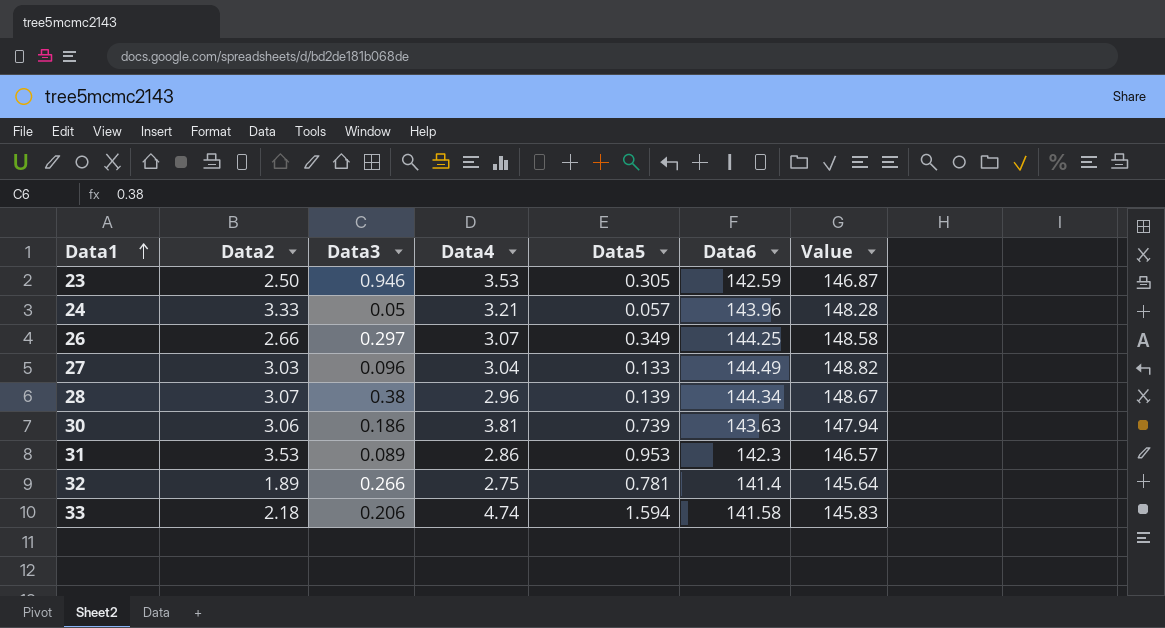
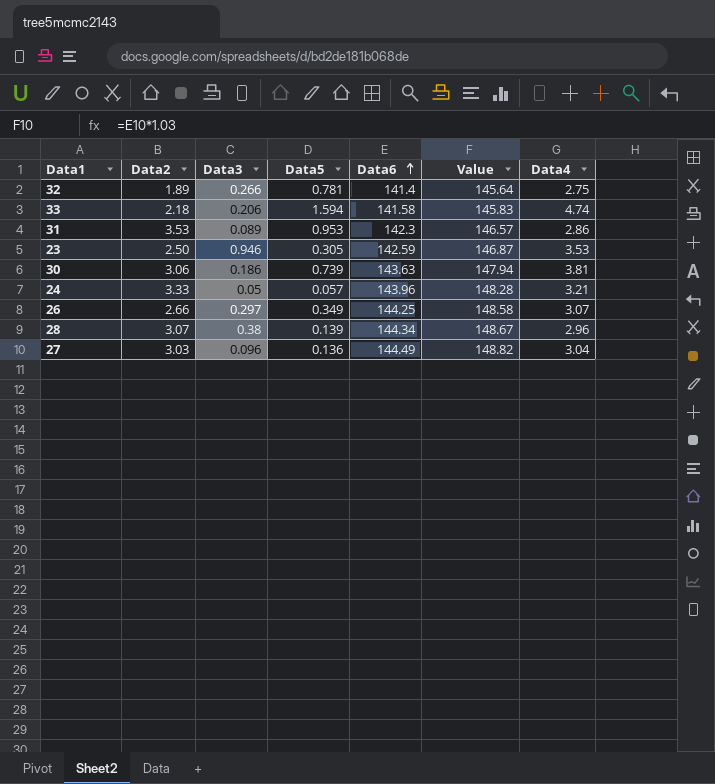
row order: Data1 ascending -> Data6 ascending
column Data4 | position: 4 -> 7
27 | Data5: 0.133 -> 0.136

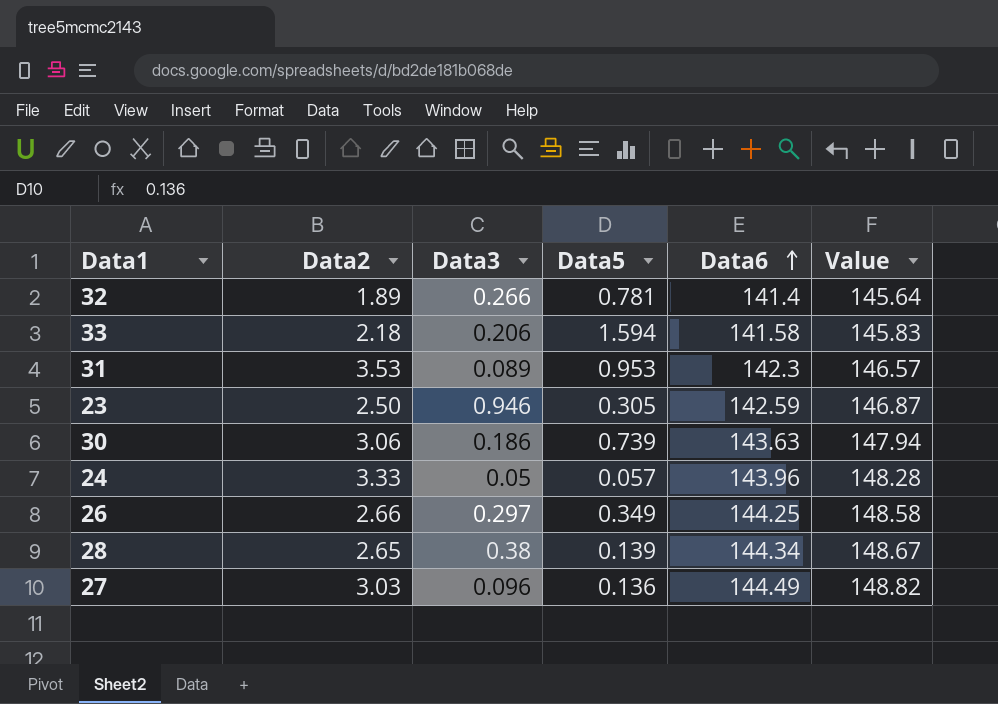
column Data4 | position: 7 -> none
28 | Data2: 3.07 -> 2.65

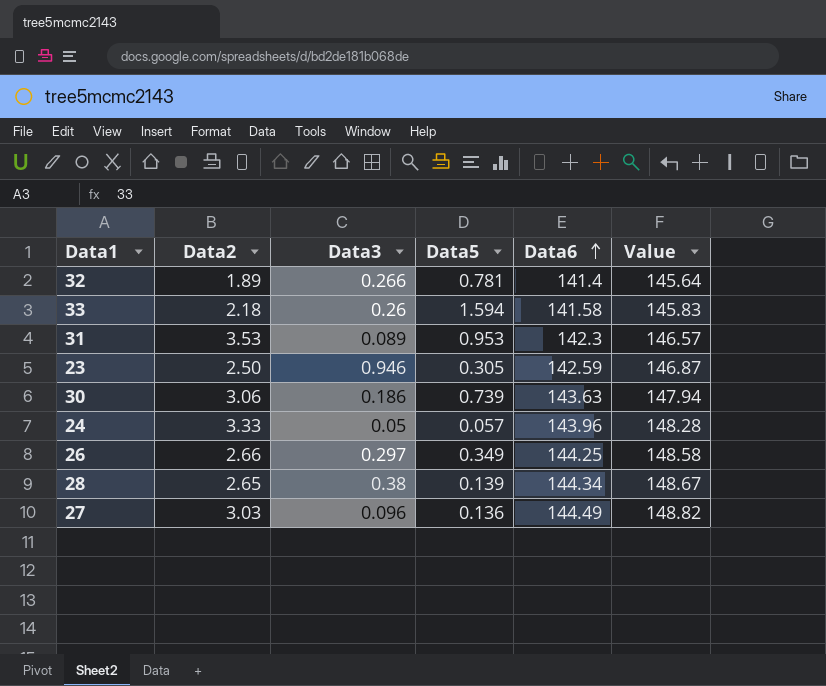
33 | Data3: 0.206 -> 0.26

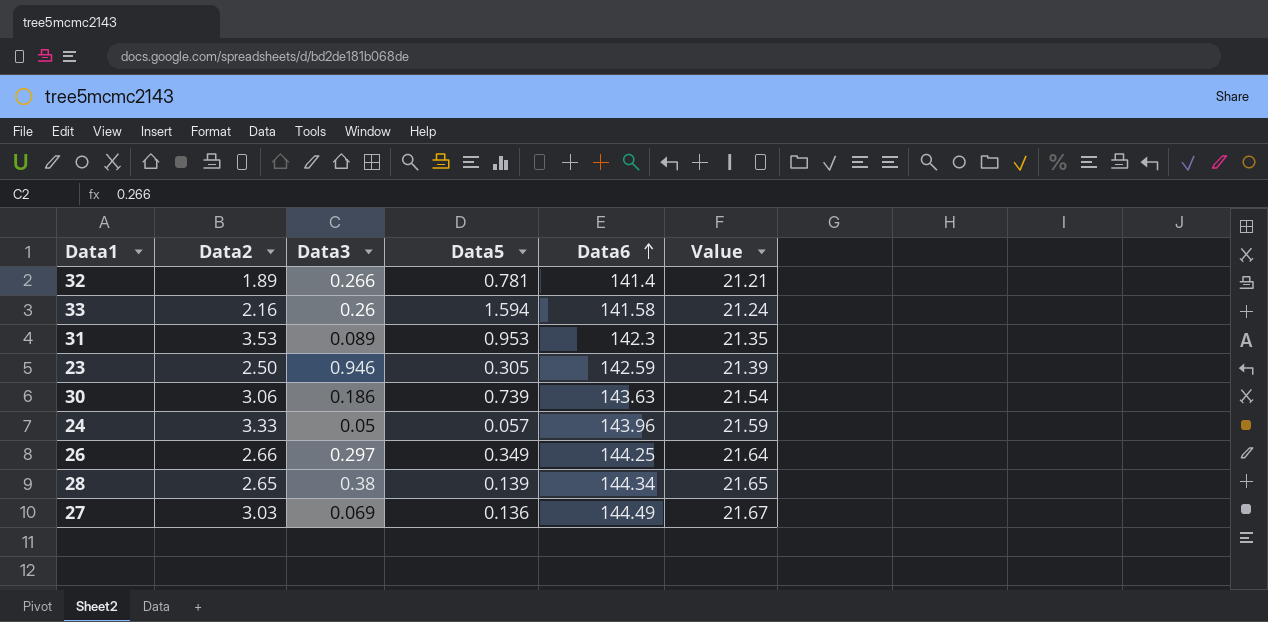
column Value | formula: [Data6] * 1.03 -> [Data6] * 0.15
33 | Data2: 2.18 -> 2.16
27 | Data3: 0.096 -> 0.069

